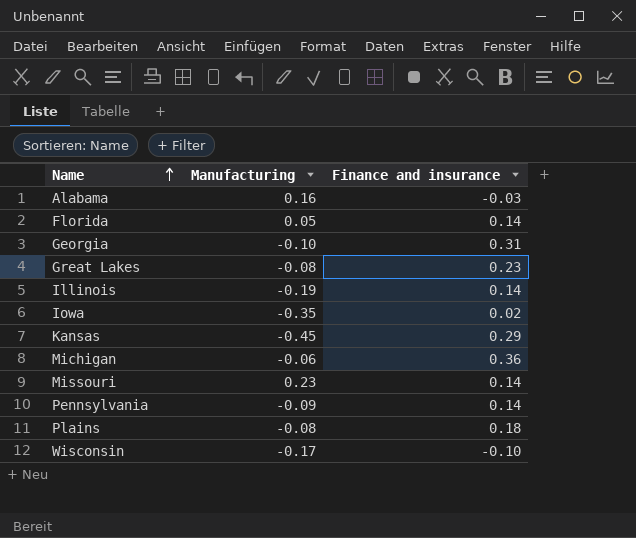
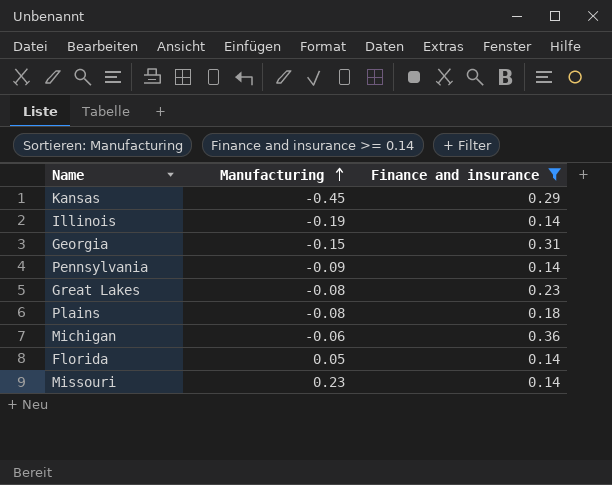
filter: none -> Finance and insurance >= 0.14
row order: Name ascending -> Manufacturing ascending
Georgia | Manufacturing: -0.10 -> -0.15

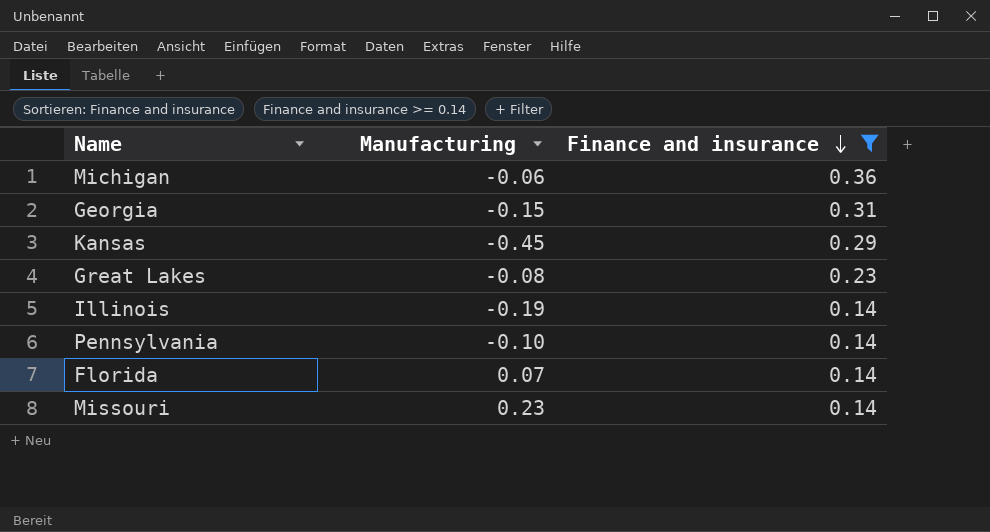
row order: Manufacturing ascending -> Finance and insurance descending
row Plains: -0.08 | 0.18 -> none
Pennsylvania | Manufacturing: -0.09 -> -0.10
Florida | Manufacturing: 0.05 -> 0.07

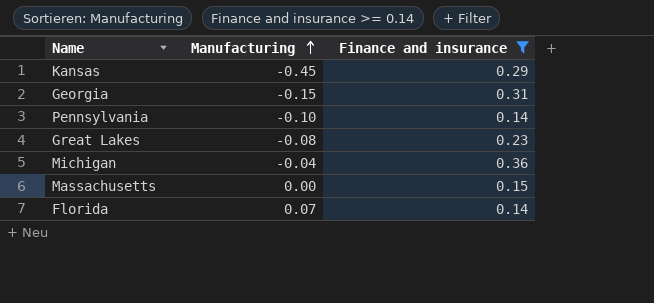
row order: Finance and insurance descending -> Manufacturing ascending
row Illinois: -0.19 | 0.14 -> none
row Missouri: 0.23 | 0.14 -> none
Michigan | Manufacturing: -0.06 -> -0.04
row Massachusetts: none -> 0.00 | 0.15

